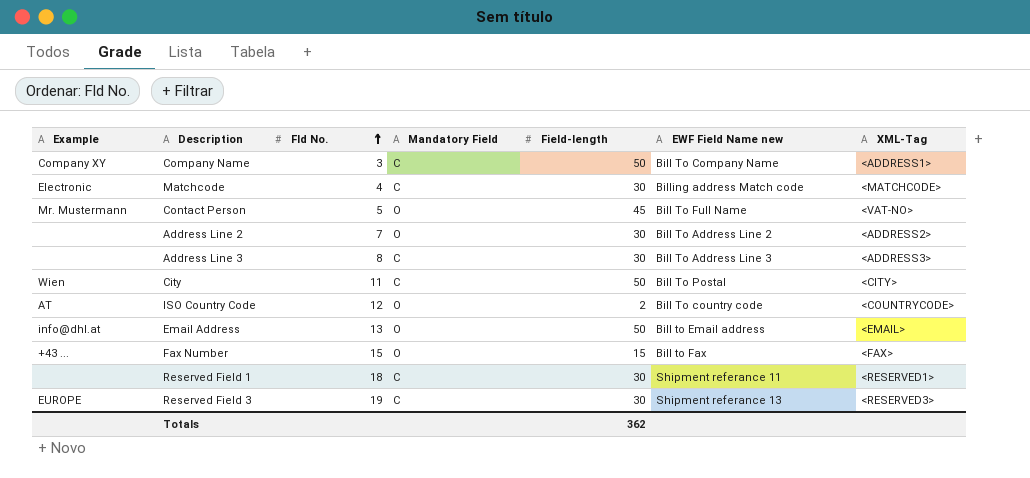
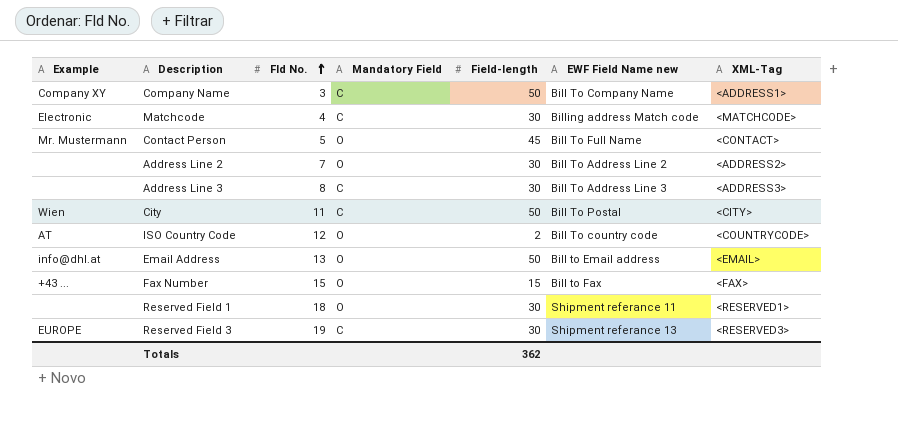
Contact Person | XML-Tag: <VAT-NO> -> <CONTACT>
Reserved Field 1 | Mandatory Field: C -> O

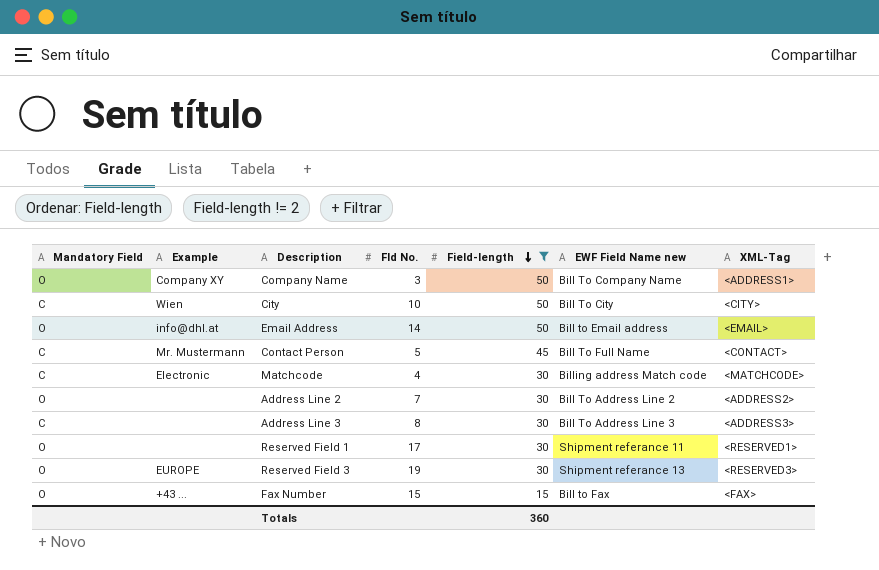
filter: none -> Field-length != 2
row order: Fld No. ascending -> Field-length descending
column Mandatory Field | position: 4 -> 1
Company Name | Mandatory Field: C -> O
City | Fld No.: 11 -> 10
City | EWF Field Name new: Bill To Postal -> Bill To City
Email Address | Fld No.: 13 -> 14
Contact Person | Mandatory Field: O -> C
Reserved Field 1 | Fld No.: 18 -> 17
Reserved Field 3 | Mandatory Field: C -> O
Totals | Field-length: 362 -> 360

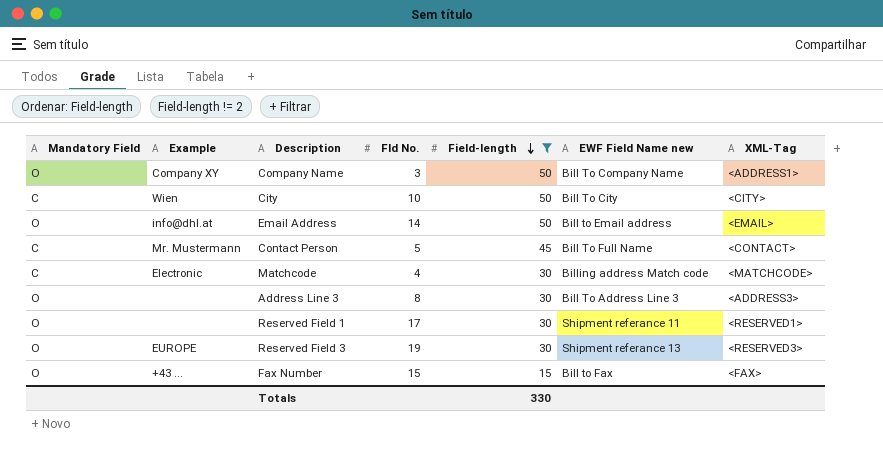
row Address Line 2: O | none | 7 | 30 | Bill To Address Line 2 | <ADDRESS2> -> none
Address Line 3 | Mandatory Field: C -> O
Totals | Field-length: 360 -> 330

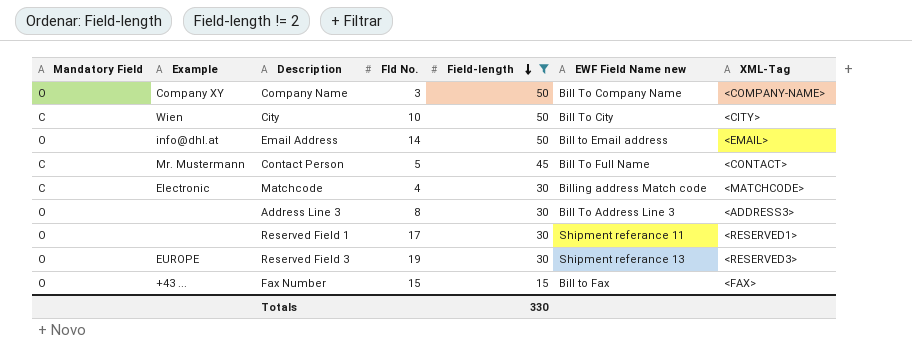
Company Name | XML-Tag: <ADDRESS1> -> <COMPANY-NAME>

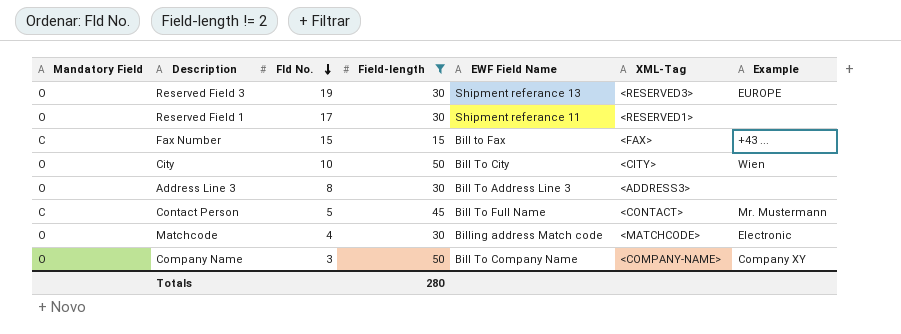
row order: Field-length descending -> Fld No. descending
column name: EWF Field Name new -> EWF Field Name
column Example | position: 2 -> 7
row Email Address: O | info@dhl.at | 14 | 50 | Bill to Email address | <EMAIL> -> none
Fax Number | Mandatory Field: O -> C
City | Mandatory Field: C -> O
Matchcode | Mandatory Field: C -> O
Totals | Field-length: 330 -> 280

